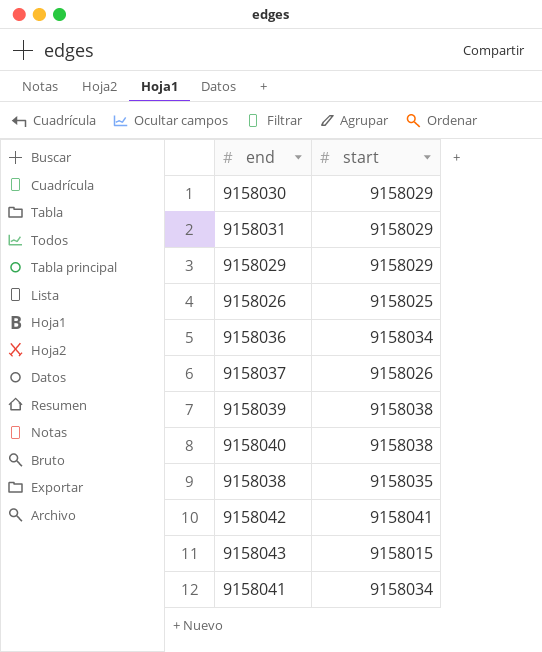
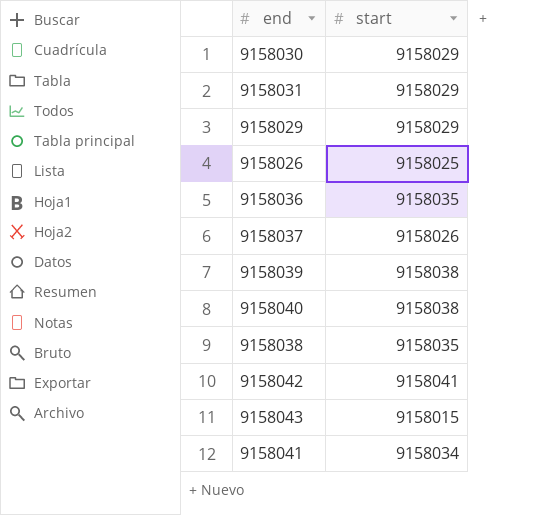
9158036 | start: 9158034 -> 9158035

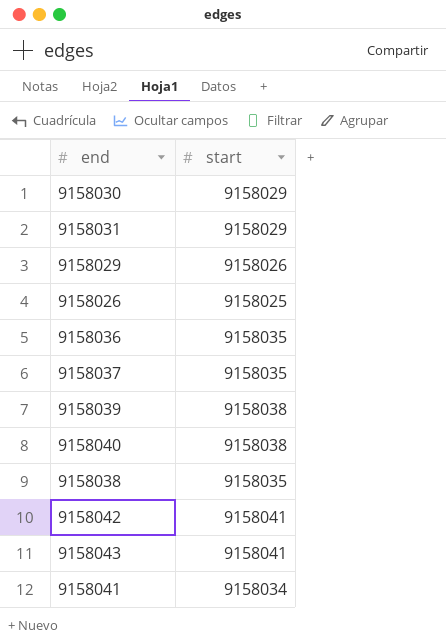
9158029 | start: 9158029 -> 9158026
9158037 | start: 9158026 -> 9158035
9158043 | start: 9158015 -> 9158041

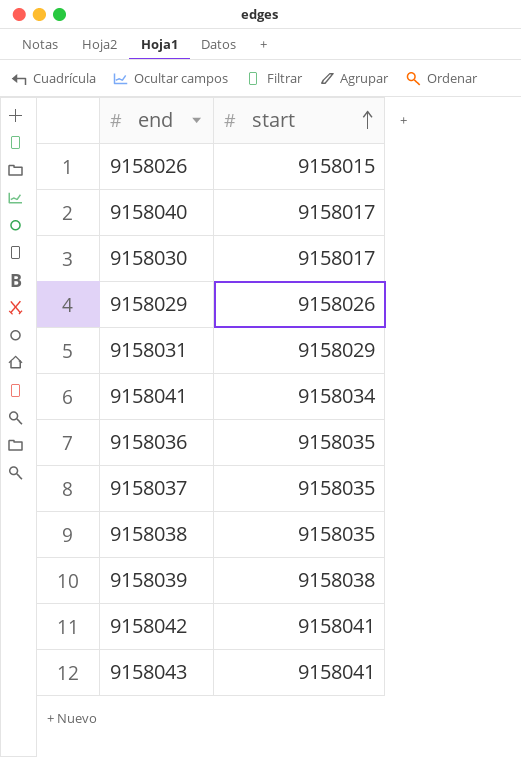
row order: none -> start ascending
9158026 | start: 9158025 -> 9158015
9158040 | start: 9158038 -> 9158017
9158030 | start: 9158029 -> 9158017

